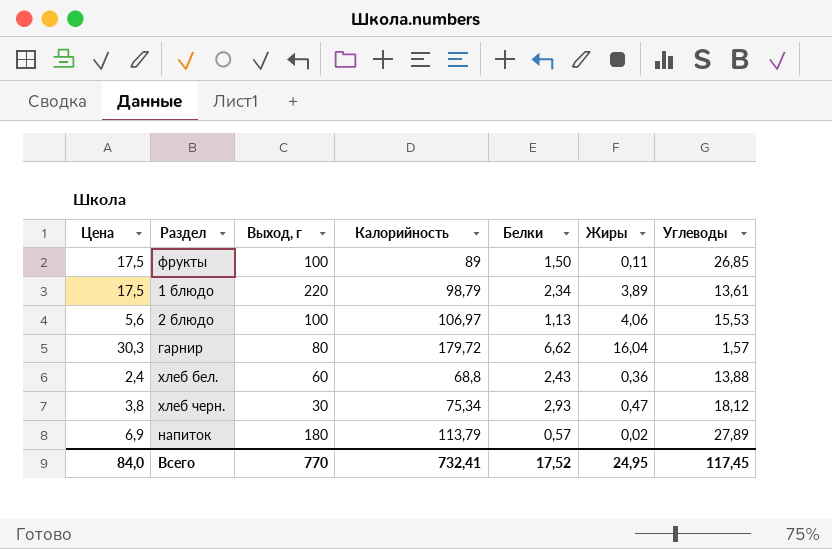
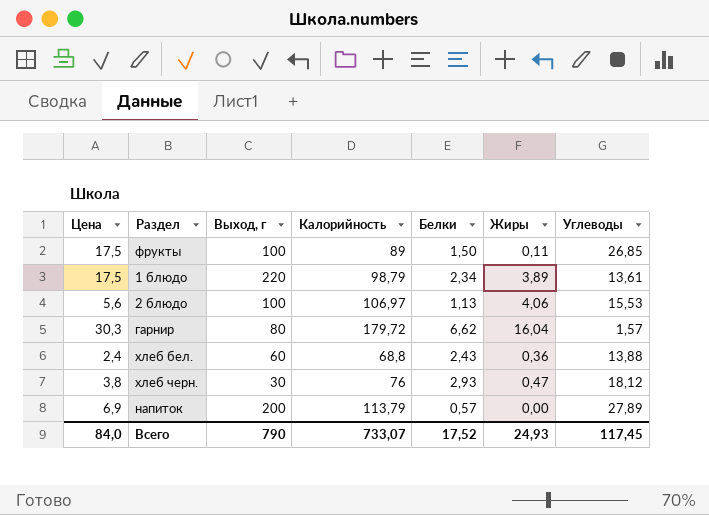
хлеб черн. | Калорийность: 75,34 -> 76
напиток | Выход, г: 180 -> 200
напиток | Жиры: 0,02 -> 0,00
Всего | Выход, г: 770 -> 790
Всего | Калорийность: 732,41 -> 733,07
Всего | Жиры: 24,95 -> 24,93

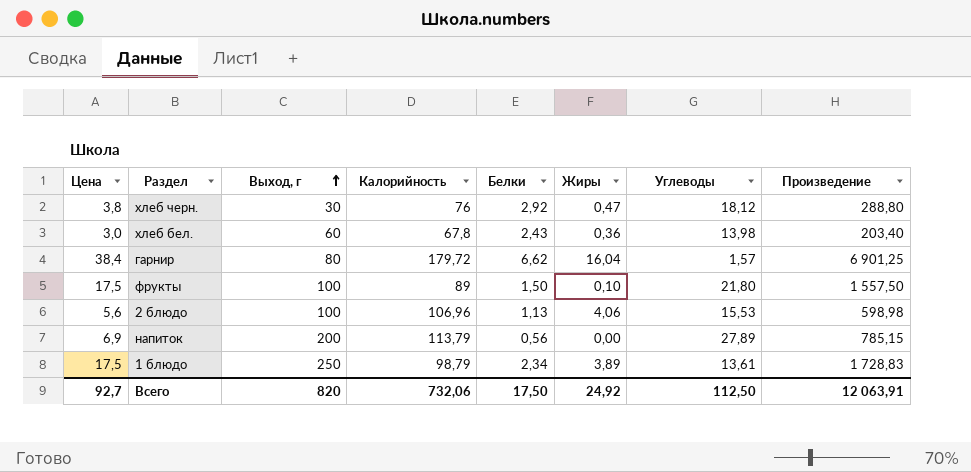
row order: none -> Выход, г ascending
column Произведение | formula: none -> [Цена] * [Калорийность]
хлеб черн. | Белки: 2,93 -> 2,92
хлеб бел. | Цена: 2,4 -> 3,0
хлеб бел. | Калорийность: 68,8 -> 67,8
хлеб бел. | Углеводы: 13,88 -> 13,98
гарнир | Цена: 30,3 -> 38,4
фрукты | Жиры: 0,11 -> 0,10
фрукты | Углеводы: 26,85 -> 21,80
2 блюдо | Калорийность: 106,97 -> 106,96
напиток | Белки: 0,57 -> 0,56
1 блюдо | Выход, г: 220 -> 250
Всего | Цена: 84,0 -> 92,7
Всего | Выход, г: 790 -> 820
Всего | Калорийность: 733,07 -> 732,06
Всего | Белки: 17,52 -> 17,50
Всего | Жиры: 24,93 -> 24,92
Всего | Углеводы: 117,45 -> 112,50

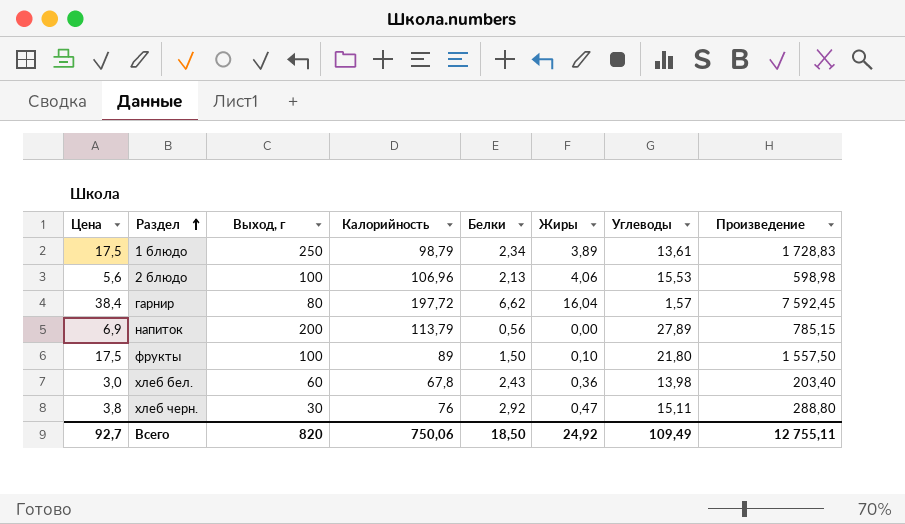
row order: Выход, г ascending -> Раздел ascending
2 блюдо | Белки: 1,13 -> 2,13
гарнир | Калорийность: 179,72 -> 197,72
гарнир | Произведение: 6 901,25 -> 7 592,45
хлеб черн. | Углеводы: 18,12 -> 15,11
Всего | Калорийность: 732,06 -> 750,06
Всего | Белки: 17,50 -> 18,50
Всего | Углеводы: 112,50 -> 109,49
Всего | Произведение: 12 063,91 -> 12 755,11

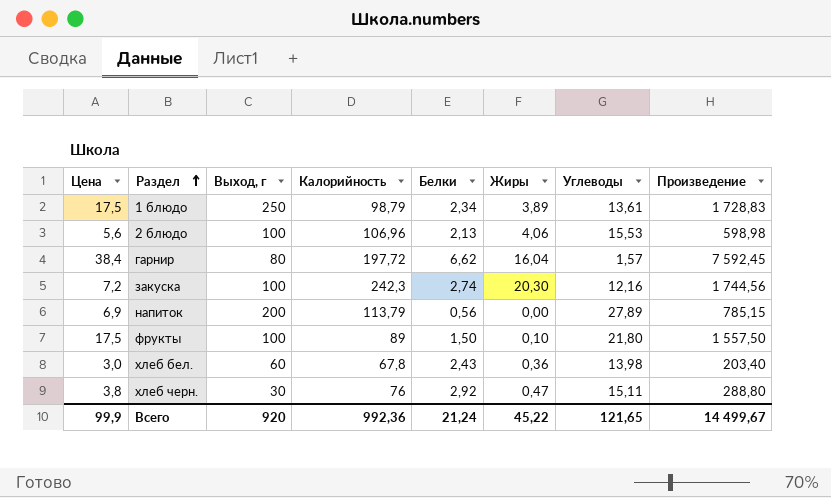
row закуска: none -> 7,2 | 100 | 242,3 | 2,74 | 20,30 | 12,16 | 1 744,56
Всего | Цена: 92,7 -> 99,9
Всего | Выход, г: 820 -> 920
Всего | Калорийность: 750,06 -> 992,36
Всего | Белки: 18,50 -> 21,24
Всего | Жиры: 24,92 -> 45,22
Всего | Углеводы: 109,49 -> 121,65
Всего | Произведение: 12 755,11 -> 14 499,67

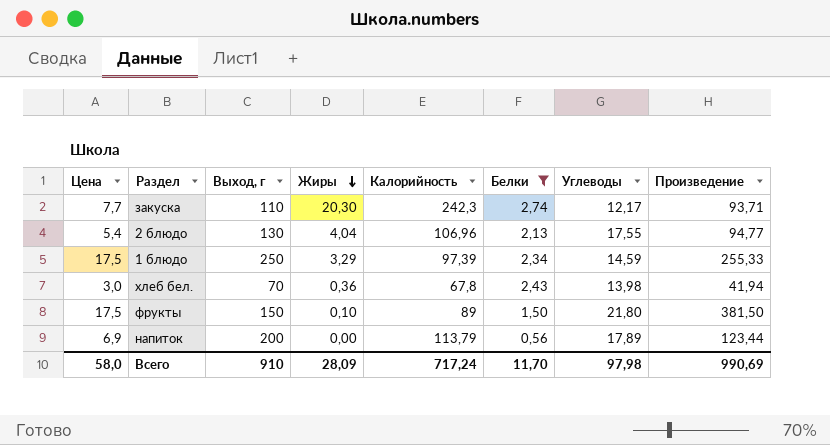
filter: none -> Белки <= 2,74
row order: Раздел ascending -> Жиры descending
column Жиры | position: 6 -> 4
column Произведение | formula: [Цена] * [Калорийность] -> [Цена] * [Углеводы]
закуска | Цена: 7,2 -> 7,7
закуска | Выход, г: 100 -> 110
закуска | Углеводы: 12,16 -> 12,17
2 блюдо | Цена: 5,6 -> 5,4
2 блюдо | Выход, г: 100 -> 130
2 блюдо | Жиры: 4,06 -> 4,04
2 блюдо | Углеводы: 15,53 -> 17,55
1 блюдо | Жиры: 3,89 -> 3,29
1 блюдо | Калорийность: 98,79 -> 97,39
1 блюдо | Углеводы: 13,61 -> 14,59
хлеб бел. | Выход, г: 60 -> 70
фрукты | Выход, г: 100 -> 150
напиток | Углеводы: 27,89 -> 17,89
Всего | Цена: 99,9 -> 58,0
Всего | Выход, г: 920 -> 910
Всего | Жиры: 45,22 -> 28,09
Всего | Калорийность: 992,36 -> 717,24
Всего | Белки: 21,24 -> 11,70
Всего | Углеводы: 121,65 -> 97,98
Всего | Произведение: 14 499,67 -> 990,69

